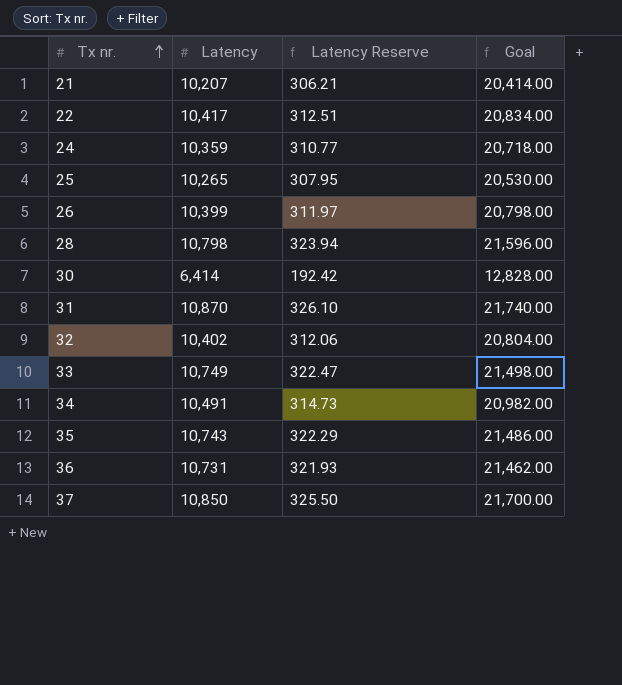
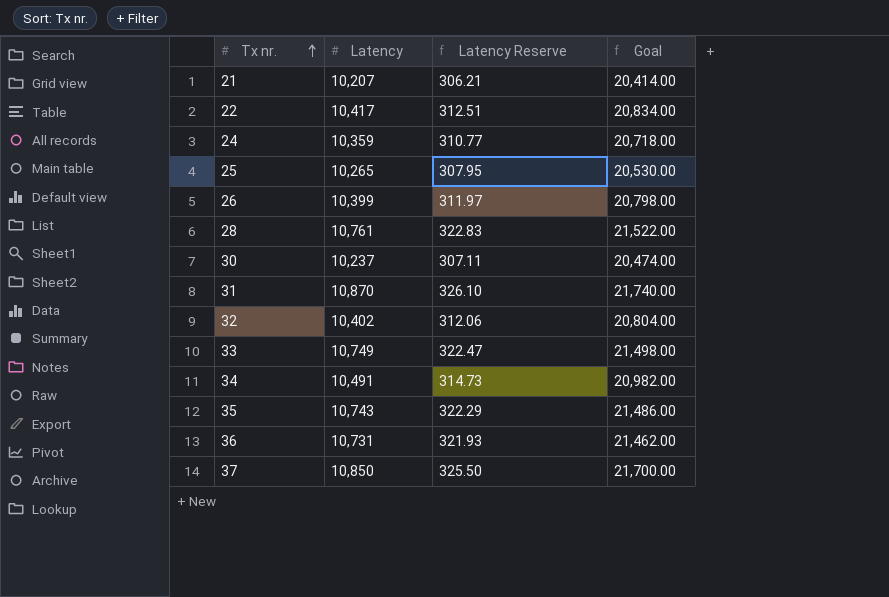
28 | Latency: 10,798 -> 10,761
28 | Latency Reserve: 323.94 -> 322.83
28 | Goal: 21,596.00 -> 21,522.00
30 | Latency: 6,414 -> 10,237
30 | Latency Reserve: 192.42 -> 307.11
30 | Goal: 12,828.00 -> 20,474.00

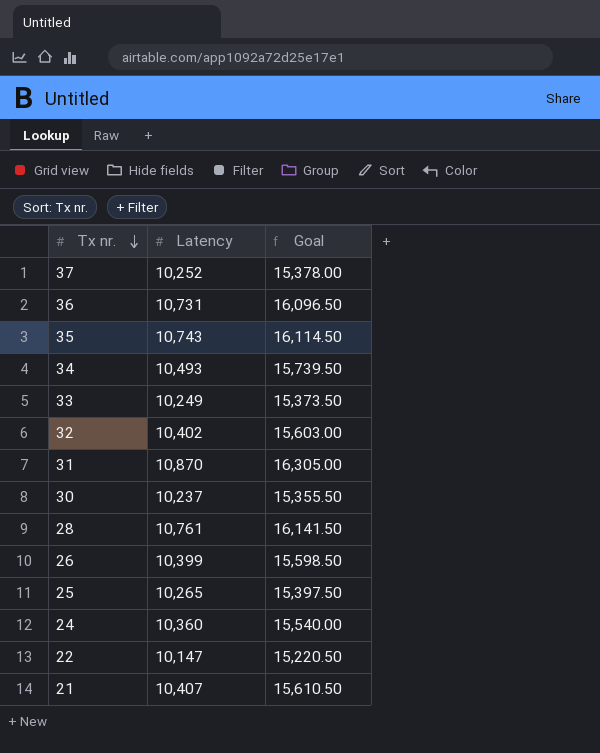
row order: Tx nr. ascending -> Tx nr. descending
column Latency Reserve | formula: [Latency] * 0.03 -> none
column Goal | formula: [Latency] * 2 -> [Latency] * 1.5
37 | Latency: 10,850 -> 10,252
34 | Latency: 10,491 -> 10,493
33 | Latency: 10,749 -> 10,249
24 | Latency: 10,359 -> 10,360
22 | Latency: 10,417 -> 10,147
21 | Latency: 10,207 -> 10,407

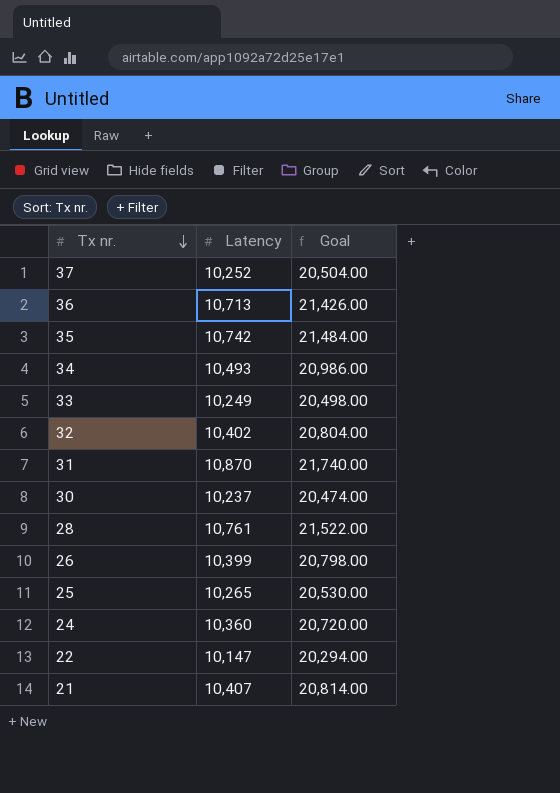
column Goal | formula: [Latency] * 1.5 -> [Latency] * 2
36 | Latency: 10,731 -> 10,713
35 | Latency: 10,743 -> 10,742

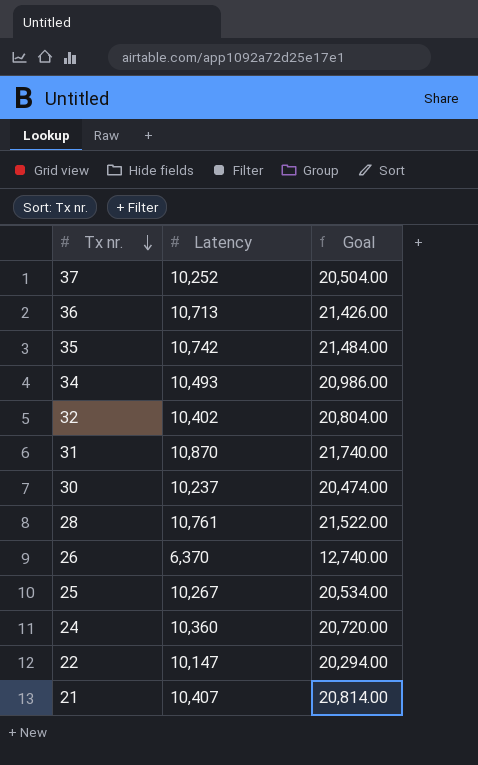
row 33: 10,249 | 20,498.00 -> none
26 | Latency: 10,399 -> 6,370
26 | Goal: 20,798.00 -> 12,740.00
25 | Latency: 10,265 -> 10,267
25 | Goal: 20,530.00 -> 20,534.00

